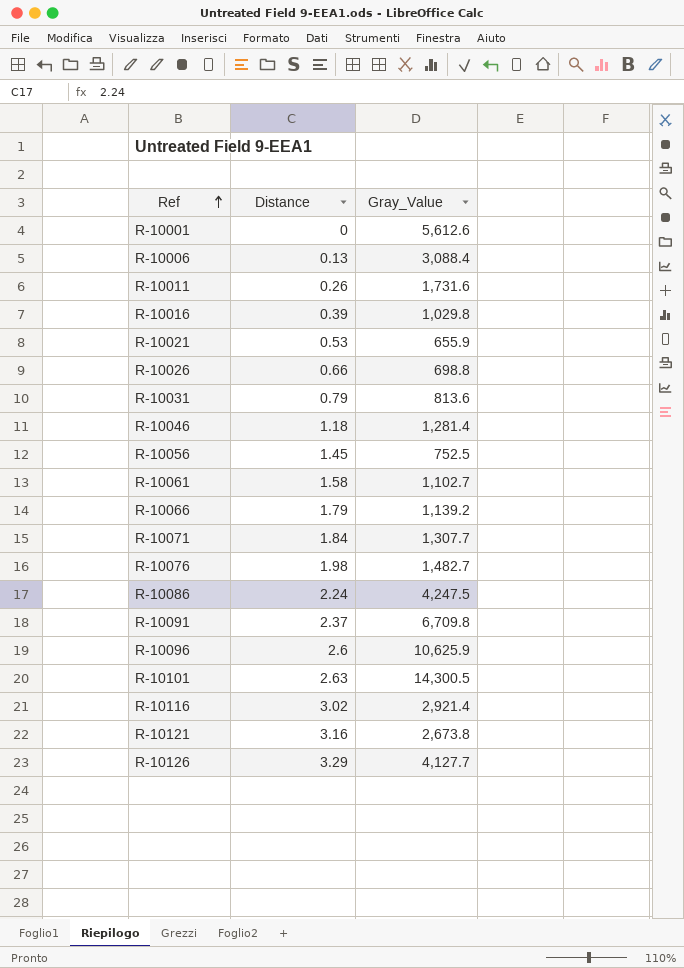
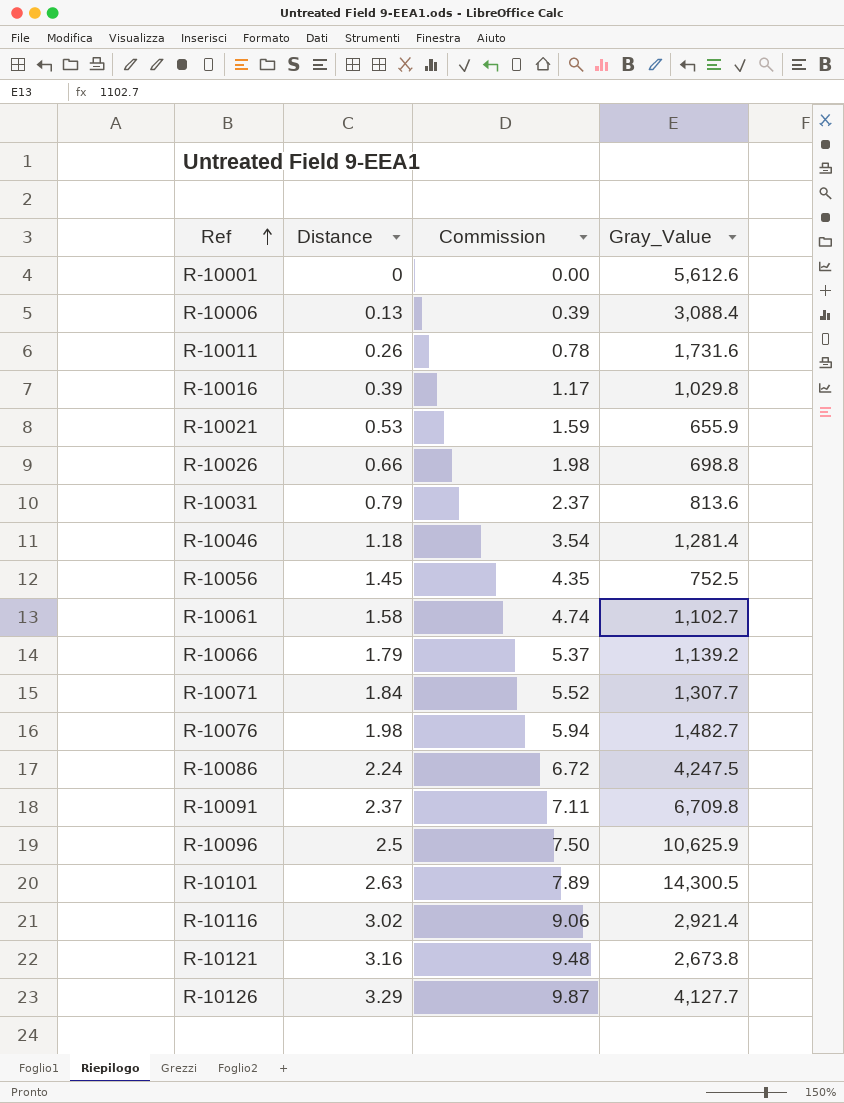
column Commission | formula: none -> [Distance] * 3
R-10096 | Distance: 2.6 -> 2.5

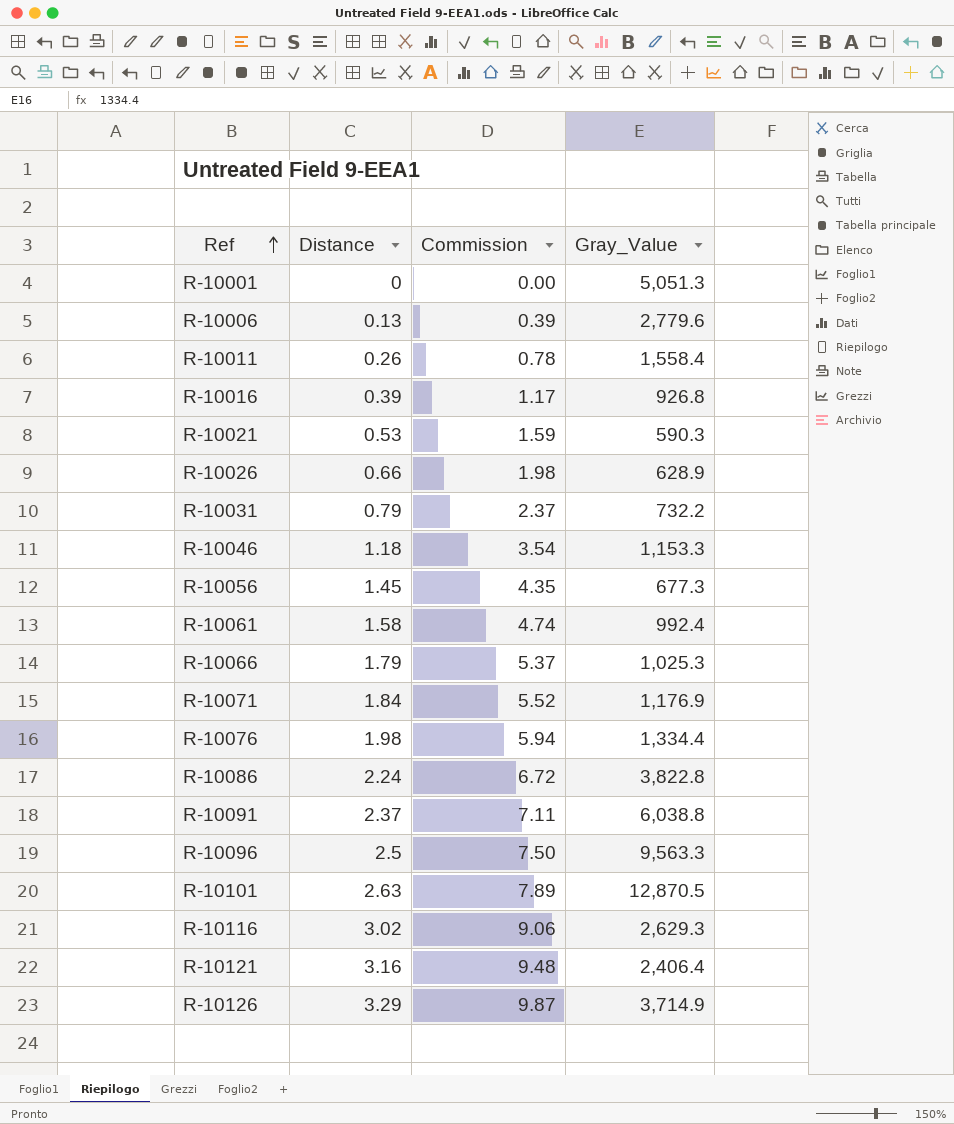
R-10001 | Gray_Value: 5,612.6 -> 5,051.3
R-10006 | Gray_Value: 3,088.4 -> 2,779.6
R-10011 | Gray_Value: 1,731.6 -> 1,558.4
R-10016 | Gray_Value: 1,029.8 -> 926.8
R-10021 | Gray_Value: 655.9 -> 590.3
R-10026 | Gray_Value: 698.8 -> 628.9
R-10031 | Gray_Value: 813.6 -> 732.2
R-10046 | Gray_Value: 1,281.4 -> 1,153.3
R-10056 | Gray_Value: 752.5 -> 677.3
R-10061 | Gray_Value: 1,102.7 -> 992.4
R-10066 | Gray_Value: 1,139.2 -> 1,025.3
R-10071 | Gray_Value: 1,307.7 -> 1,176.9
R-10076 | Gray_Value: 1,482.7 -> 1,334.4
R-10086 | Gray_Value: 4,247.5 -> 3,822.8
R-10091 | Gray_Value: 6,709.8 -> 6,038.8
R-10096 | Gray_Value: 10,625.9 -> 9,563.3
R-10101 | Gray_Value: 14,300.5 -> 12,870.5
R-10116 | Gray_Value: 2,921.4 -> 2,629.3
R-10121 | Gray_Value: 2,673.8 -> 2,406.4
R-10126 | Gray_Value: 4,127.7 -> 3,714.9

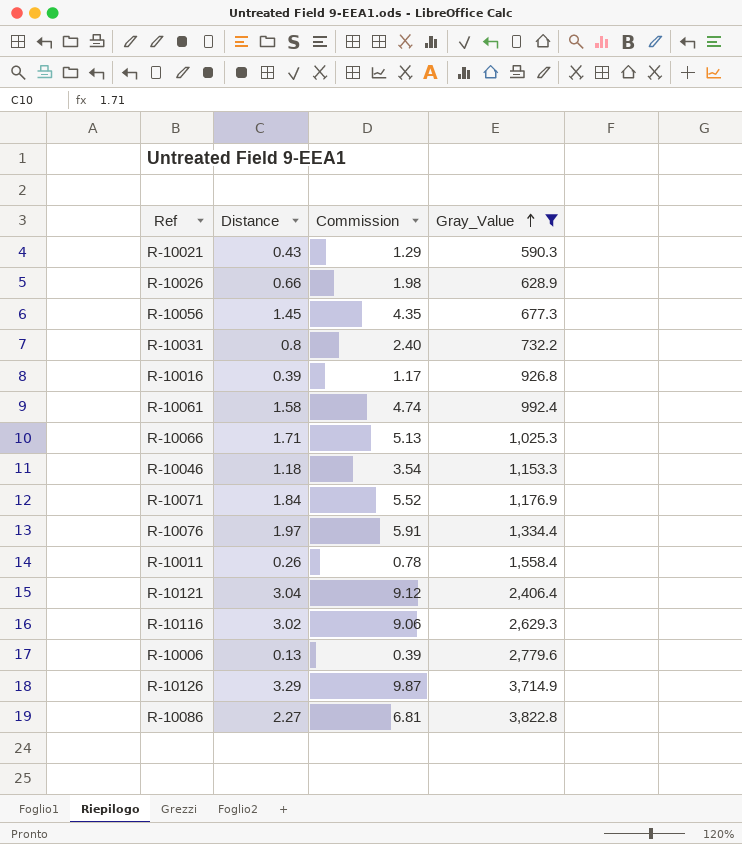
filter: none -> Gray_Value <= 3,822.8
row order: Ref ascending -> Gray_Value ascending
R-10021 | Distance: 0.53 -> 0.43
R-10021 | Commission: 1.59 -> 1.29
R-10031 | Distance: 0.79 -> 0.8
R-10031 | Commission: 2.37 -> 2.40
R-10066 | Distance: 1.79 -> 1.71
R-10066 | Commission: 5.37 -> 5.13
R-10076 | Distance: 1.98 -> 1.97
R-10076 | Commission: 5.94 -> 5.91
R-10121 | Distance: 3.16 -> 3.04
R-10121 | Commission: 9.48 -> 9.12
R-10086 | Distance: 2.24 -> 2.27
R-10086 | Commission: 6.72 -> 6.81

